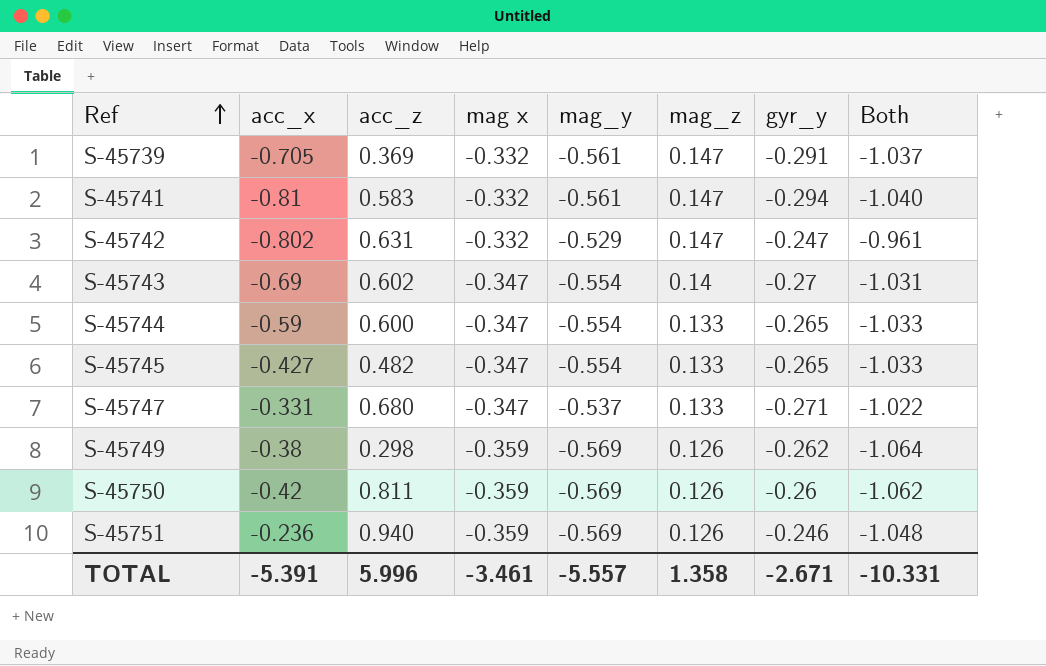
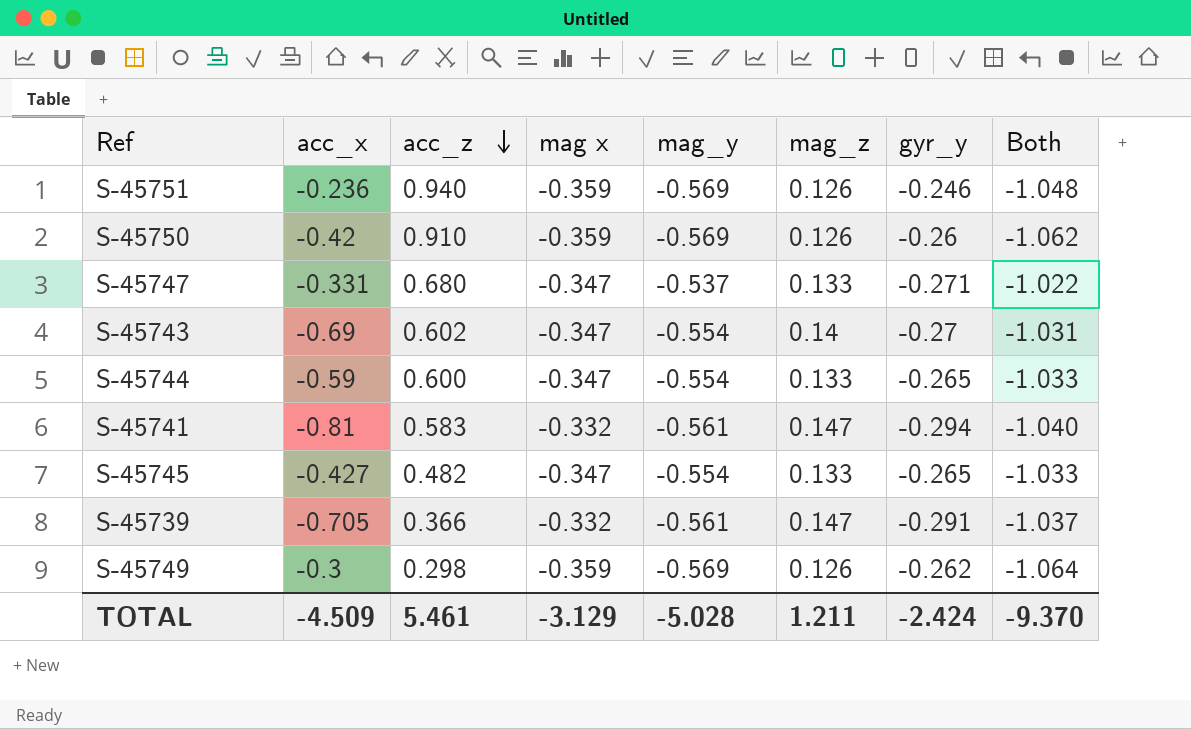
row order: Ref ascending -> acc_z descending
row S-45742: -0.802 | 0.631 | -0.332 | -0.529 | 0.147 | -0.247 | -0.961 -> none
S-45750 | acc_z: 0.811 -> 0.910
S-45739 | acc_z: 0.369 -> 0.366
S-45749 | acc_x: -0.38 -> -0.3
TOTAL | acc_x: -5.391 -> -4.509
TOTAL | acc_z: 5.996 -> 5.461
TOTAL | mag x: -3.461 -> -3.129
TOTAL | mag_y: -5.557 -> -5.028
TOTAL | mag_z: 1.358 -> 1.211
TOTAL | gyr_y: -2.671 -> -2.424
TOTAL | Both: -10.331 -> -9.370

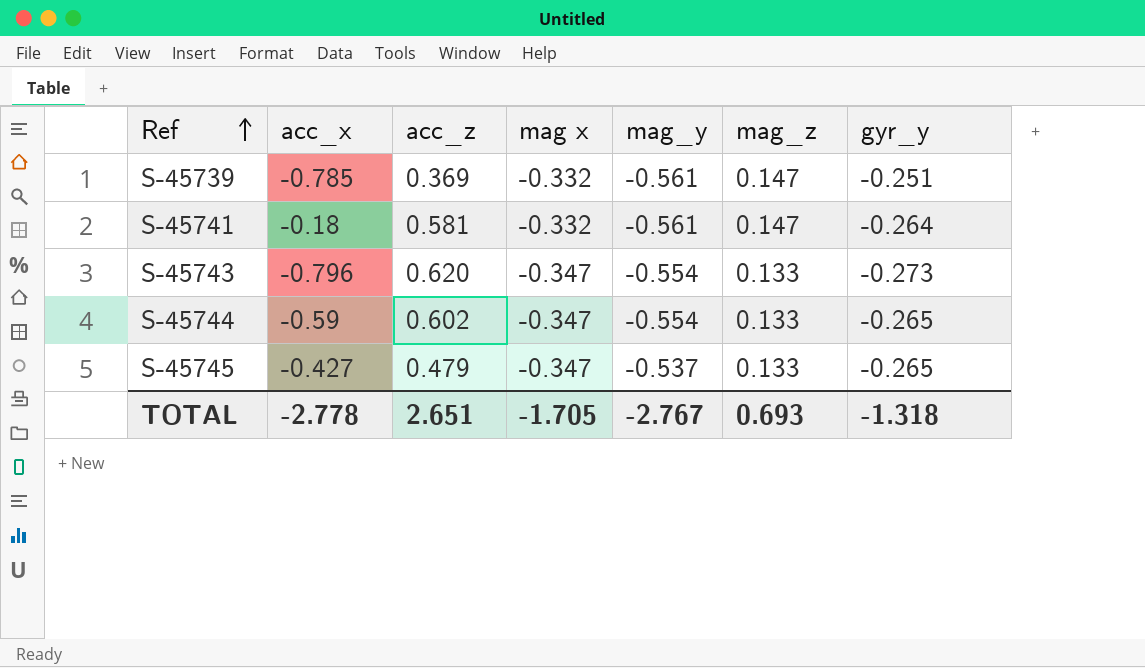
row order: acc_z descending -> Ref ascending
column Both | formula: [mag x] + [mag_y] + [mag_z] + [gyr_y] -> none
row S-45751: -0.236 | 0.940 | -0.359 | -0.569 | 0.126 | -0.246 | -1.048 -> none
row S-45750: -0.42 | 0.910 | -0.359 | -0.569 | 0.126 | -0.26 | -1.062 -> none
row S-45747: -0.331 | 0.680 | -0.347 | -0.537 | 0.133 | -0.271 | -1.022 -> none
row S-45749: -0.3 | 0.298 | -0.359 | -0.569 | 0.126 | -0.262 | -1.064 -> none
S-45739 | acc_x: -0.705 -> -0.785
S-45739 | acc_z: 0.366 -> 0.369
S-45739 | gyr_y: -0.291 -> -0.251
S-45741 | acc_x: -0.81 -> -0.18
S-45741 | acc_z: 0.583 -> 0.581
S-45741 | gyr_y: -0.294 -> -0.264
S-45743 | acc_x: -0.69 -> -0.796
S-45743 | acc_z: 0.602 -> 0.620
S-45743 | mag_z: 0.14 -> 0.133
S-45743 | gyr_y: -0.27 -> -0.273
S-45744 | acc_z: 0.600 -> 0.602
S-45745 | acc_z: 0.482 -> 0.479
S-45745 | mag_y: -0.554 -> -0.537
TOTAL | acc_x: -4.509 -> -2.778
TOTAL | acc_z: 5.461 -> 2.651
TOTAL | mag x: -3.129 -> -1.705
TOTAL | mag_y: -5.028 -> -2.767
TOTAL | mag_z: 1.211 -> 0.693
TOTAL | gyr_y: -2.424 -> -1.318

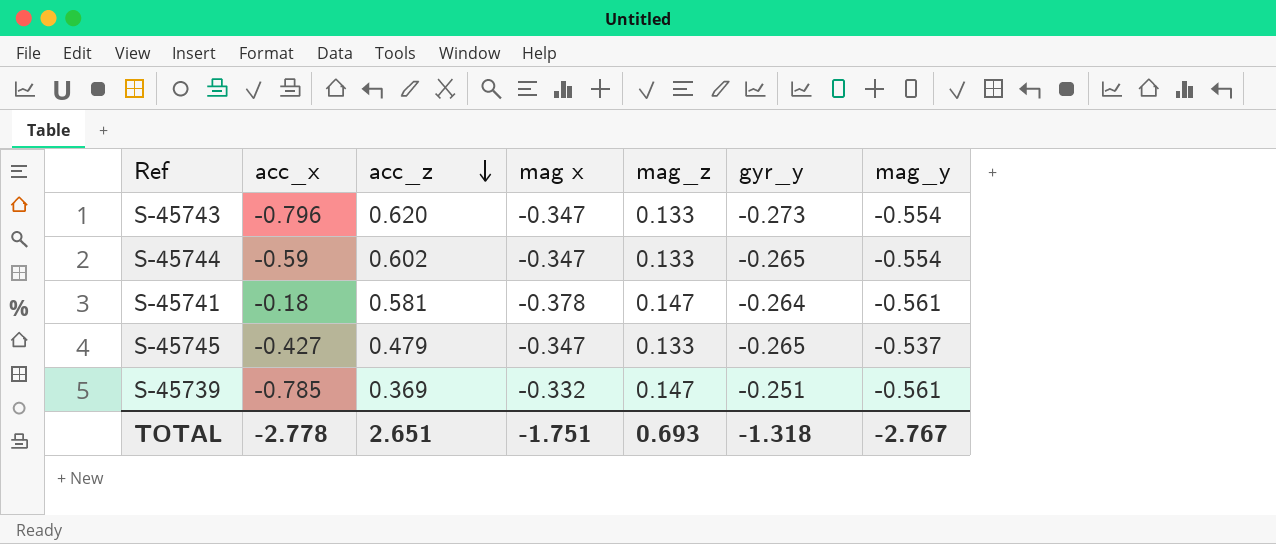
row order: Ref ascending -> acc_z descending
column mag_y | position: 5 -> 7
S-45741 | mag x: -0.332 -> -0.378
TOTAL | mag x: -1.705 -> -1.751

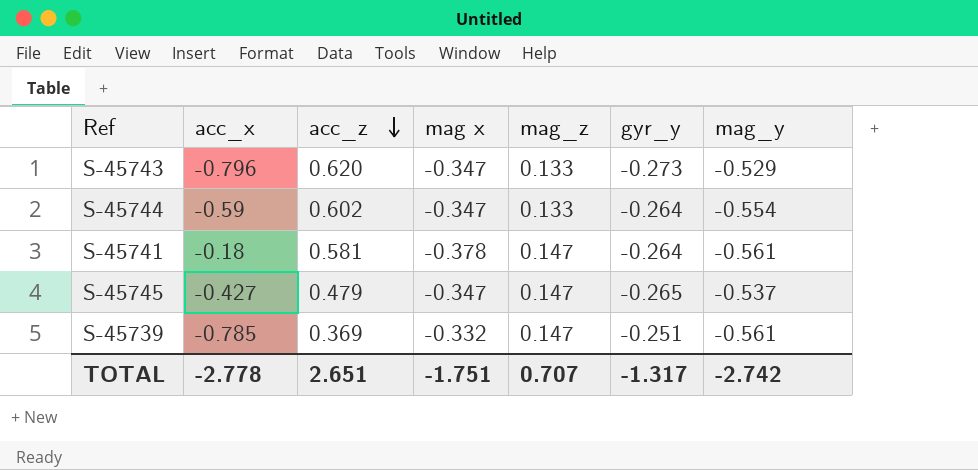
S-45743 | mag_y: -0.554 -> -0.529
S-45744 | gyr_y: -0.265 -> -0.264
S-45745 | mag_z: 0.133 -> 0.147
TOTAL | mag_z: 0.693 -> 0.707
TOTAL | gyr_y: -1.318 -> -1.317
TOTAL | mag_y: -2.767 -> -2.742

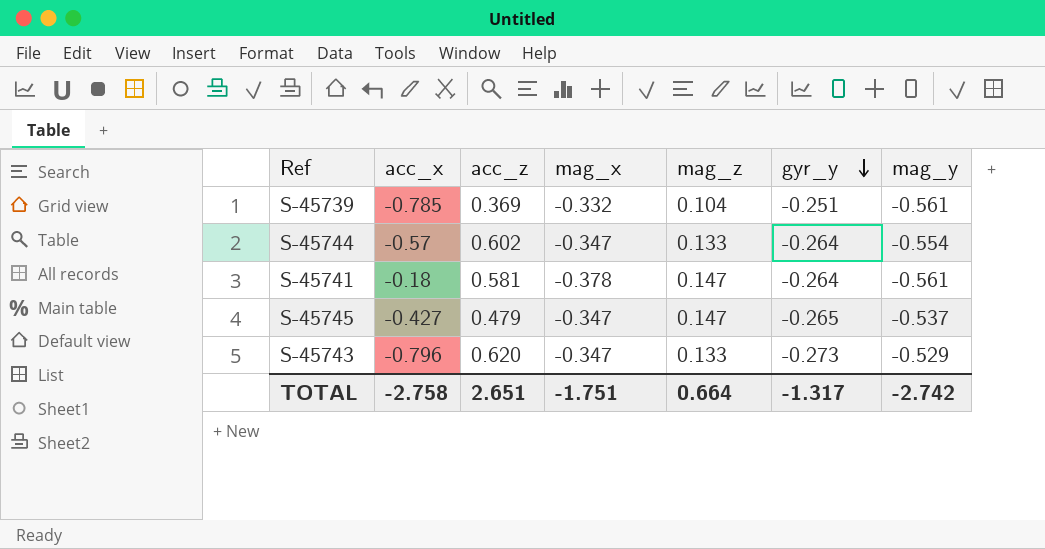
row order: acc_z descending -> gyr_y descending
column name: mag x -> mag_x
S-45739 | mag_z: 0.147 -> 0.104
S-45744 | acc_x: -0.59 -> -0.57
TOTAL | acc_x: -2.778 -> -2.758
TOTAL | mag_z: 0.707 -> 0.664

